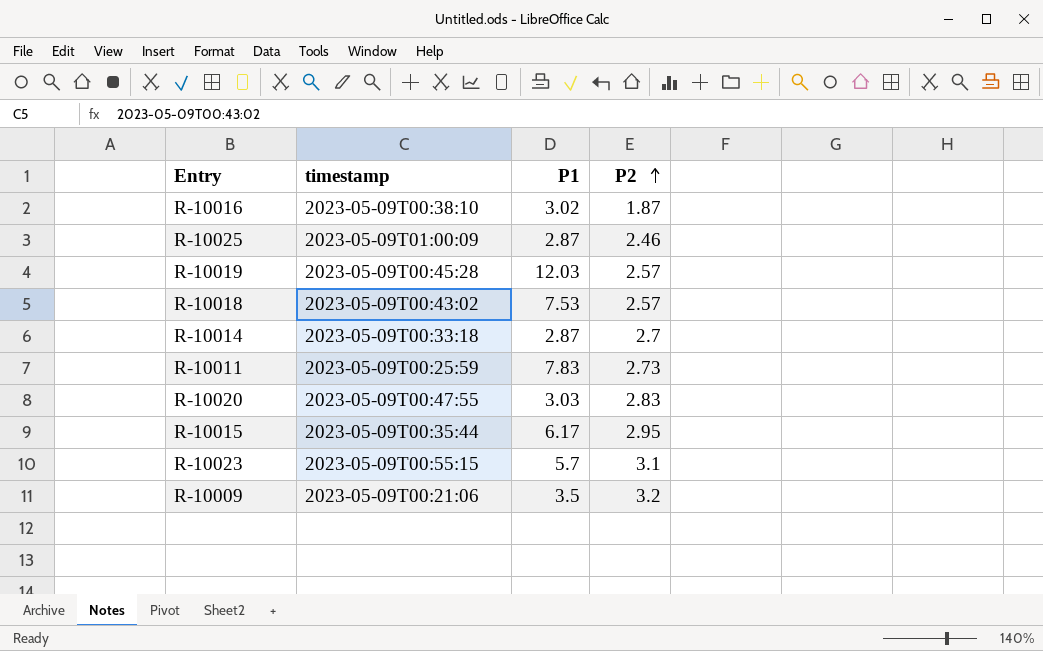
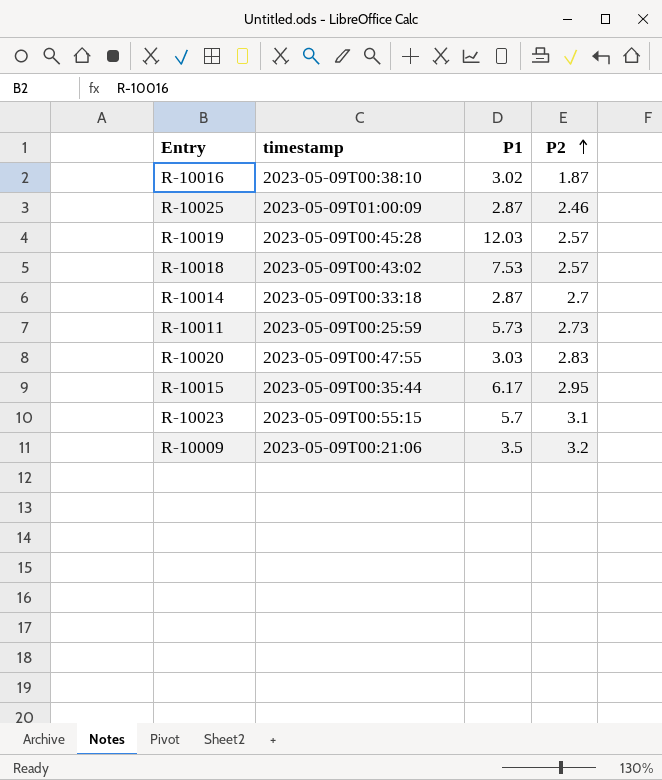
R-10011 | P1: 7.83 -> 5.73

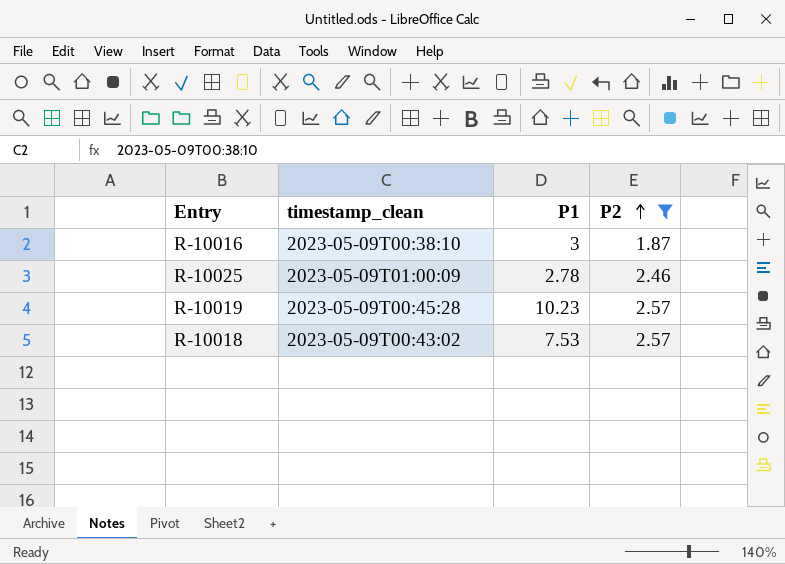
filter: none -> P2 <= 2.57
column name: timestamp -> timestamp_clean
R-10016 | P1: 3.02 -> 3
R-10025 | P1: 2.87 -> 2.78
R-10019 | P1: 12.03 -> 10.23

